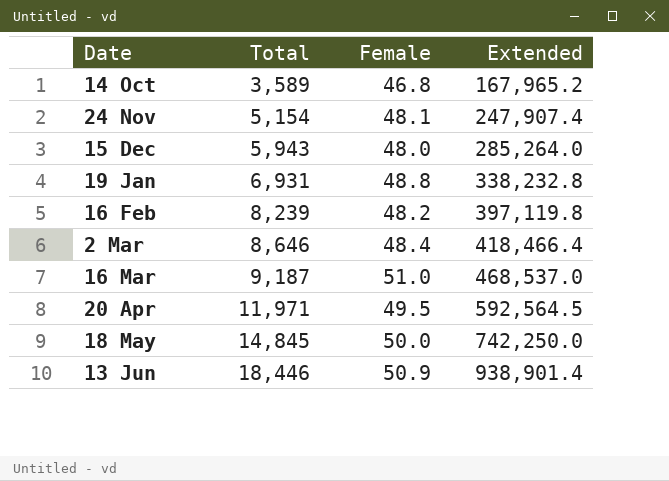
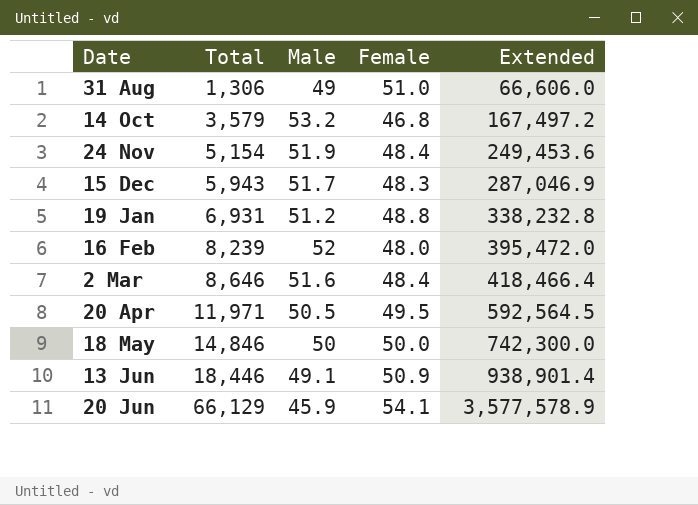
column Male | position: none -> 3
row 16 Mar: 9,187 | 51.0 | 468,537.0 -> none
row 31 Aug: none -> 1,306 | 49 | 51.0 | 66,606.0
14 Oct | Total: 3,589 -> 3,579
14 Oct | Extended: 167,965.2 -> 167,497.2
24 Nov | Female: 48.1 -> 48.4
24 Nov | Extended: 247,907.4 -> 249,453.6
15 Dec | Female: 48.0 -> 48.3
15 Dec | Extended: 285,264.0 -> 287,046.9
16 Feb | Female: 48.2 -> 48.0
16 Feb | Extended: 397,119.8 -> 395,472.0
18 May | Total: 14,845 -> 14,846
18 May | Extended: 742,250.0 -> 742,300.0
row 20 Jun: none -> 66,129 | 45.9 | 54.1 | 3,577,578.9

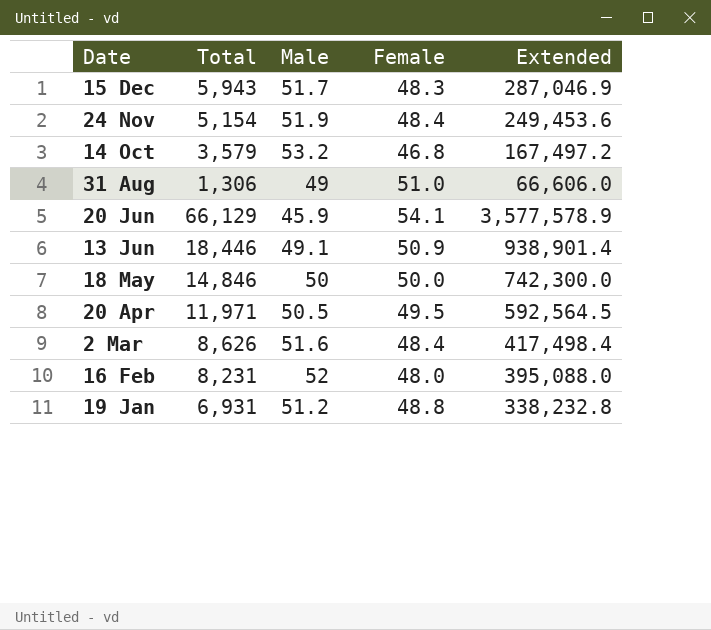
row order: Total ascending -> Date descending
2 Mar | Total: 8,646 -> 8,626
2 Mar | Extended: 418,466.4 -> 417,498.4
16 Feb | Total: 8,239 -> 8,231
16 Feb | Extended: 395,472.0 -> 395,088.0

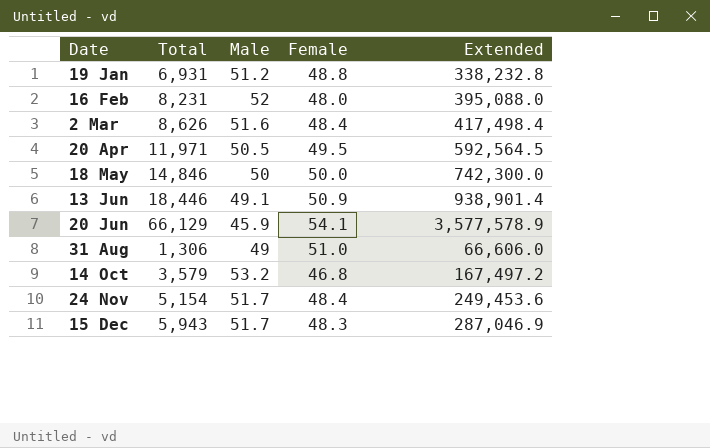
row order: Date descending -> Date ascending
24 Nov | Male: 51.9 -> 51.7

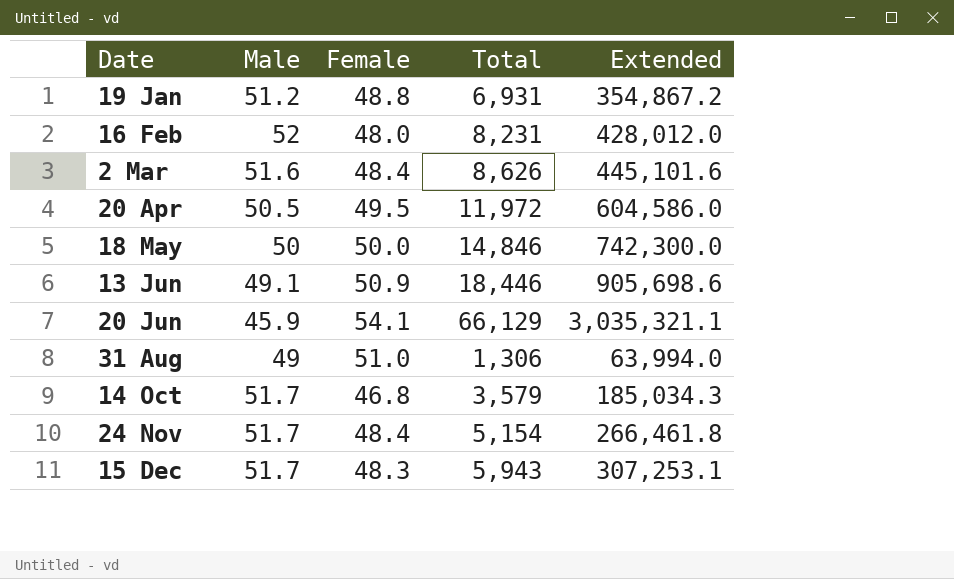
column Total | position: 2 -> 4
column Extended | formula: [Total] * [Female] -> [Male] * [Total]
20 Apr | Total: 11,971 -> 11,972
14 Oct | Male: 53.2 -> 51.7

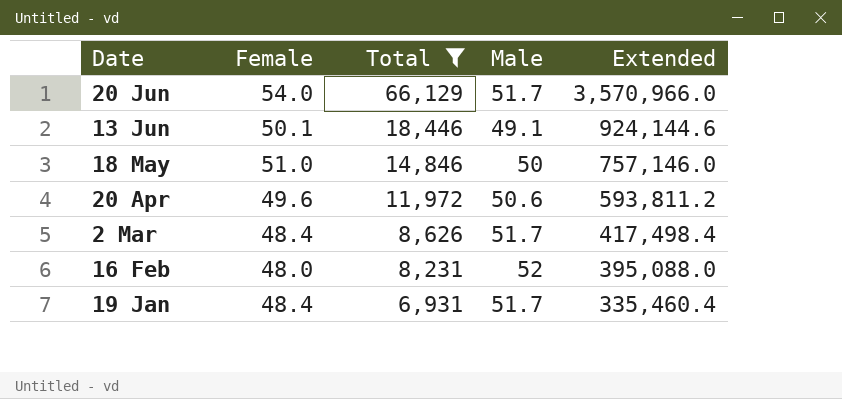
filter: none -> Total >= 6,931
row order: Date ascending -> Date descending
column Male | position: 2 -> 4
column Extended | formula: [Male] * [Total] -> [Female] * [Total]
20 Jun | Female: 54.1 -> 54.0
20 Jun | Male: 45.9 -> 51.7
13 Jun | Female: 50.9 -> 50.1
18 May | Female: 50.0 -> 51.0
20 Apr | Female: 49.5 -> 49.6
20 Apr | Male: 50.5 -> 50.6
2 Mar | Male: 51.6 -> 51.7
19 Jan | Female: 48.8 -> 48.4
19 Jan | Male: 51.2 -> 51.7

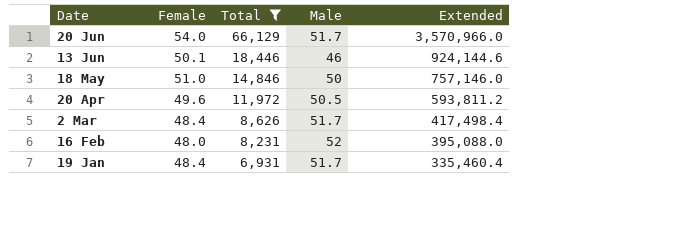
13 Jun | Male: 49.1 -> 46
20 Apr | Male: 50.6 -> 50.5

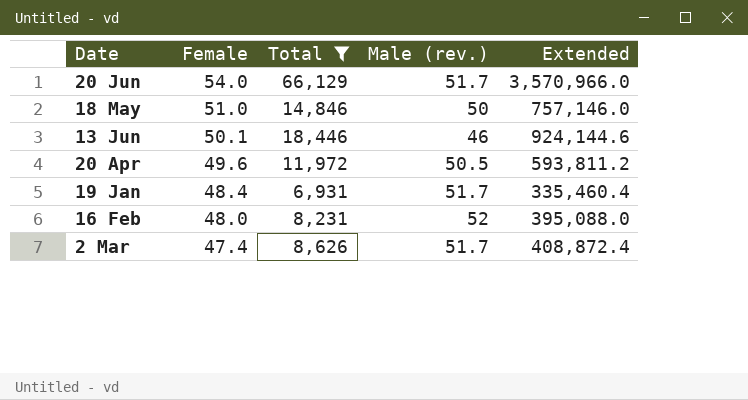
row order: Date descending -> Female descending
column name: Male -> Male (rev.)
2 Mar | Female: 48.4 -> 47.4
2 Mar | Extended: 417,498.4 -> 408,872.4

